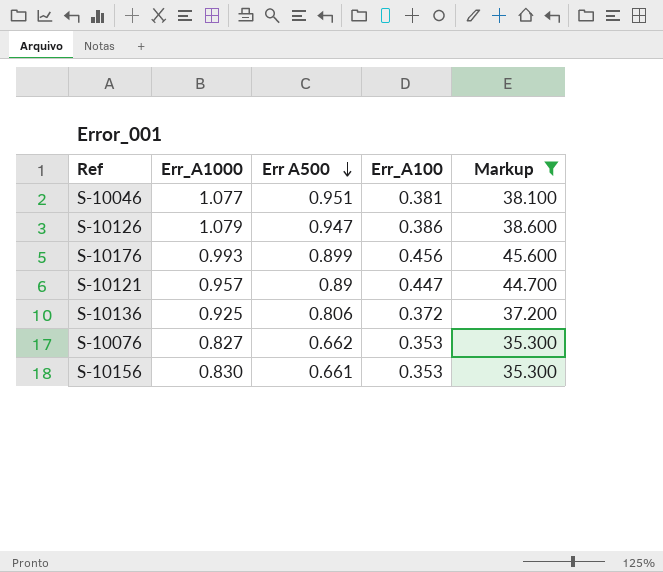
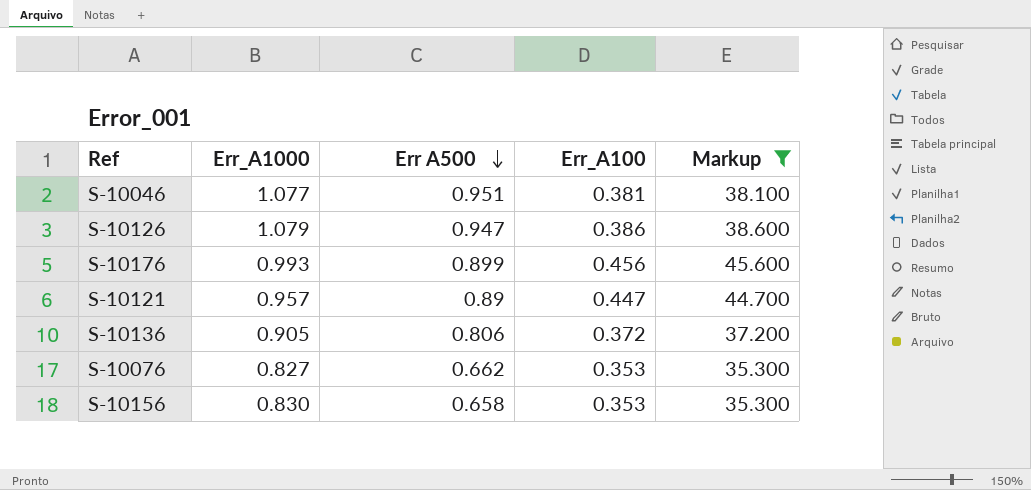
S-10136 | Err_A1000: 0.925 -> 0.905
S-10156 | Err A500: 0.661 -> 0.658

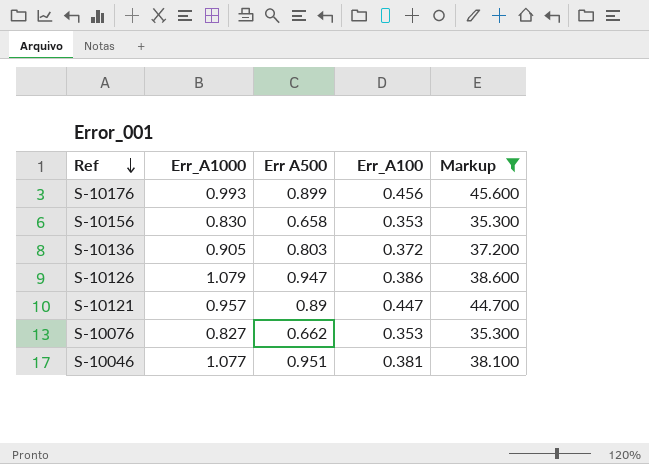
row order: Err A500 descending -> Ref descending
S-10136 | Err A500: 0.806 -> 0.803

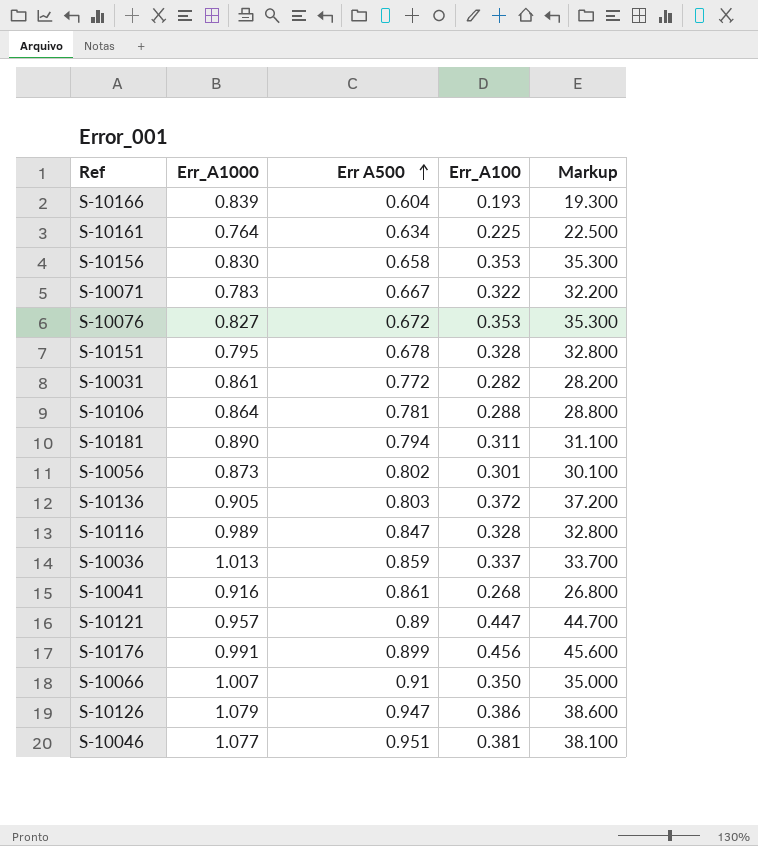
filter: Markup >= 35.300 -> none
row order: Ref descending -> Err A500 ascending
S-10076 | Err A500: 0.662 -> 0.672
S-10176 | Err_A1000: 0.993 -> 0.991

